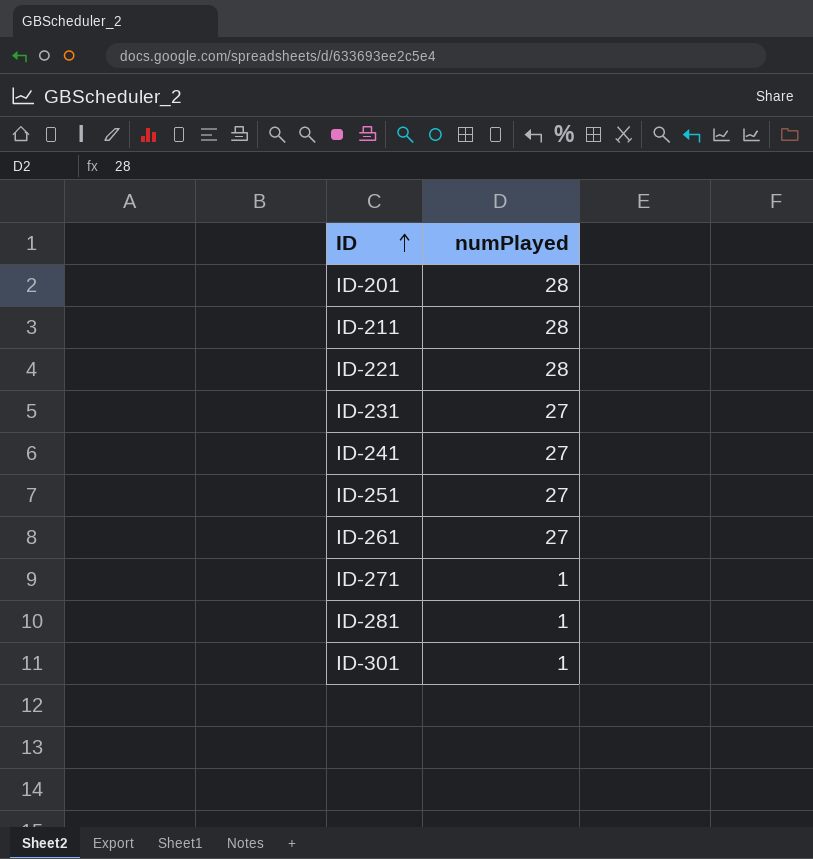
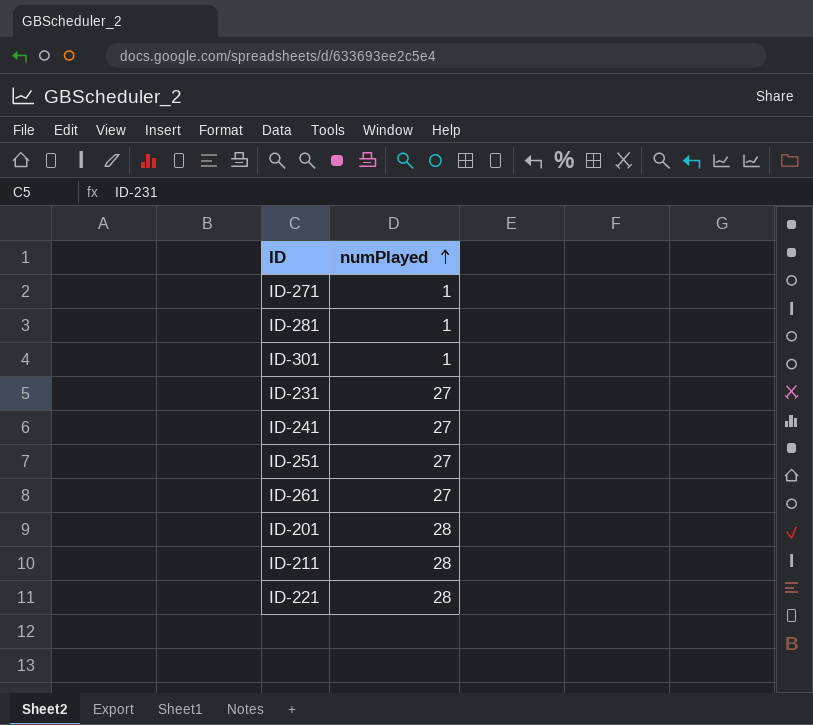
row order: ID ascending -> numPlayed ascending

